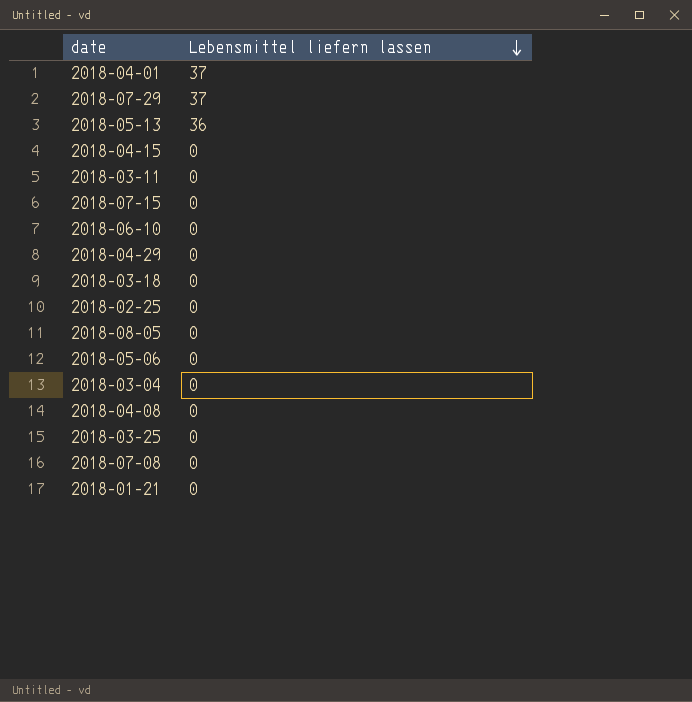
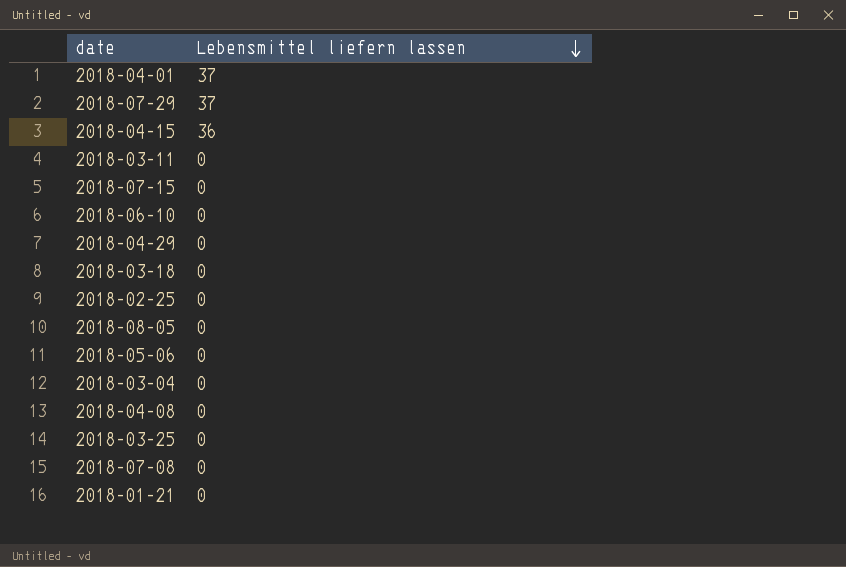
row 2018-05-13: 36 -> none
2018-04-15 | Lebensmittel liefern lassen: 0 -> 36

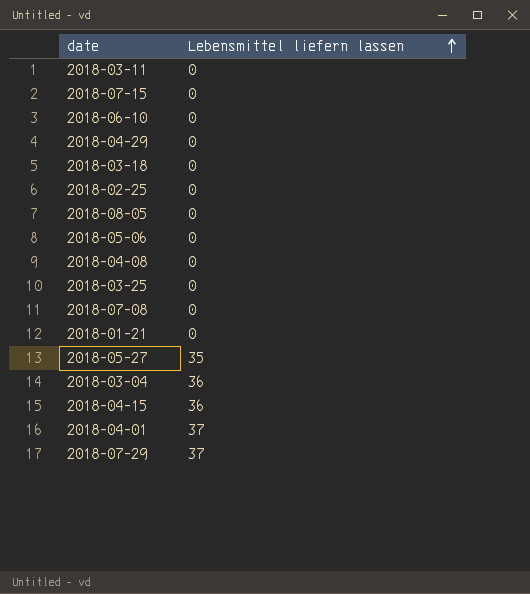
row order: Lebensmittel liefern lassen descending -> Lebensmittel liefern lassen ascending
row 2018-05-27: none -> 35
2018-03-04 | Lebensmittel liefern lassen: 0 -> 36

